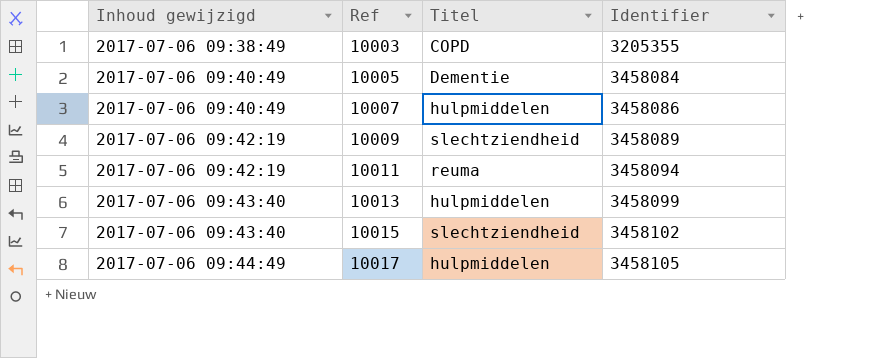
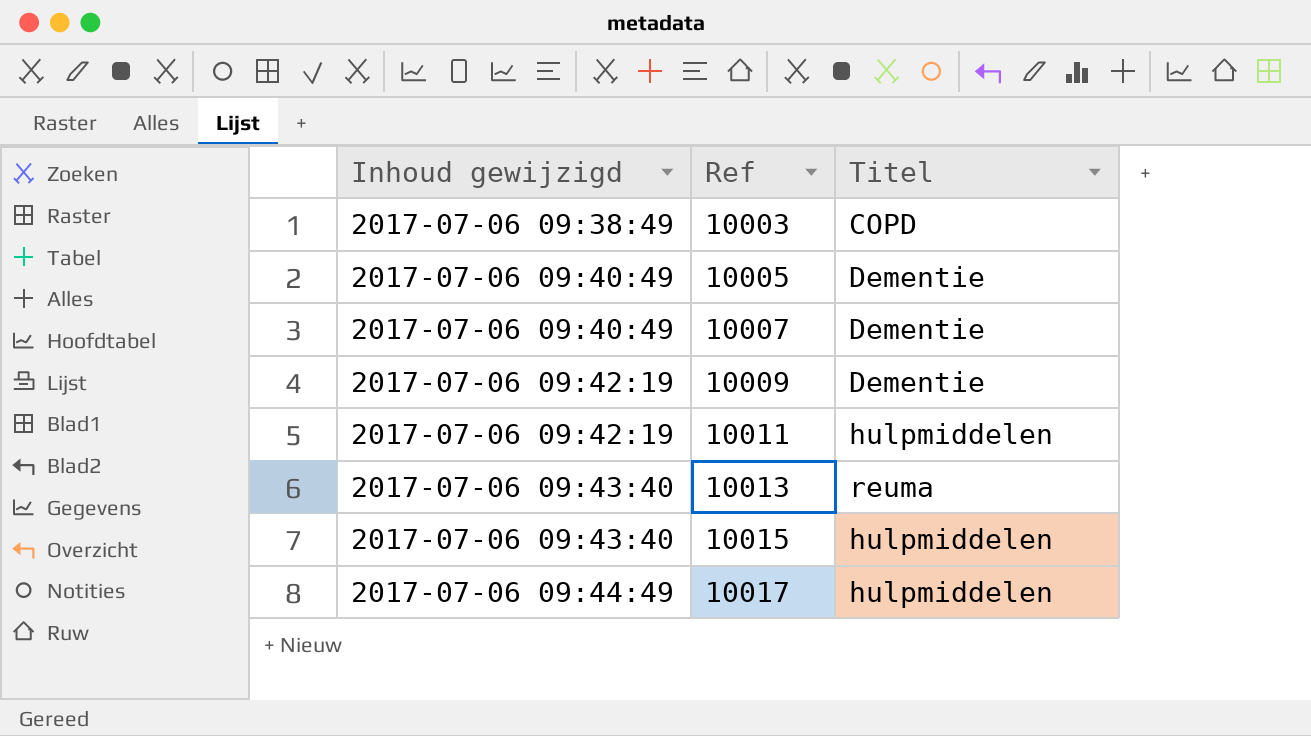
column Identifier | position: 4 -> none
10007 | Titel: hulpmiddelen -> Dementie
10009 | Titel: slechtziendheid -> Dementie
10011 | Titel: reuma -> hulpmiddelen
10013 | Titel: hulpmiddelen -> reuma
10015 | Titel: slechtziendheid -> hulpmiddelen

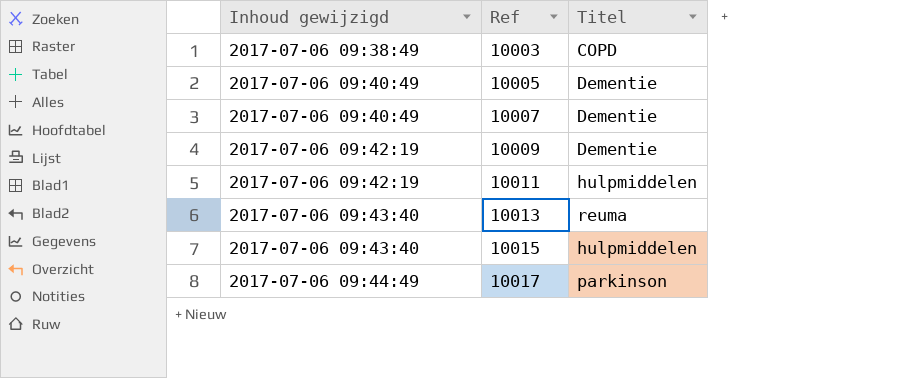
10017 | Titel: hulpmiddelen -> parkinson

